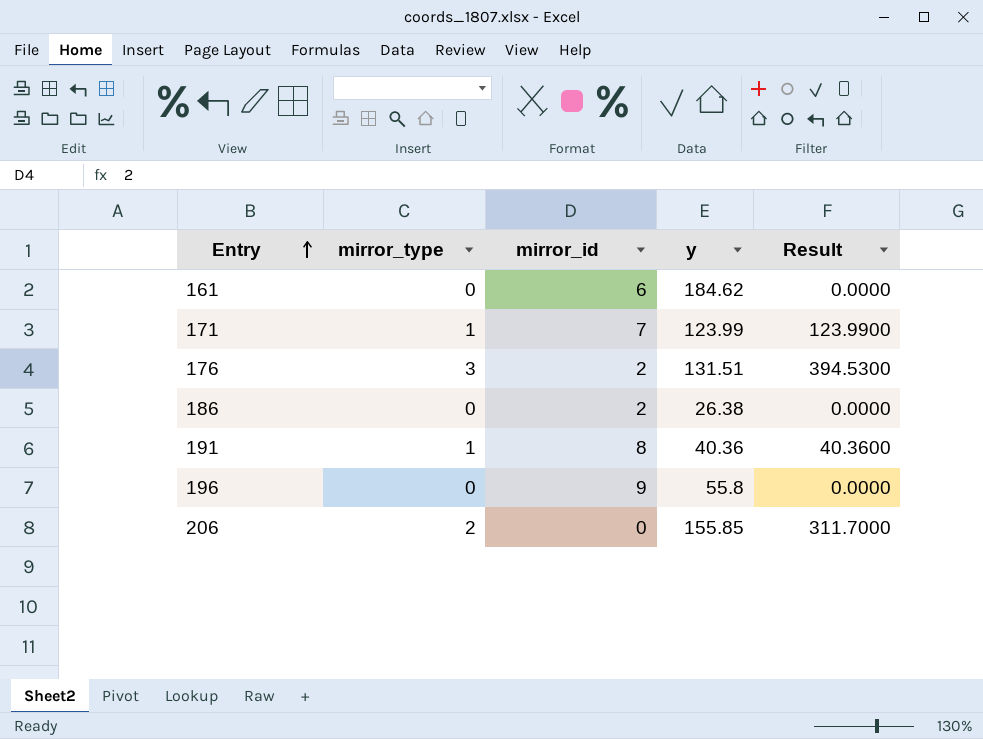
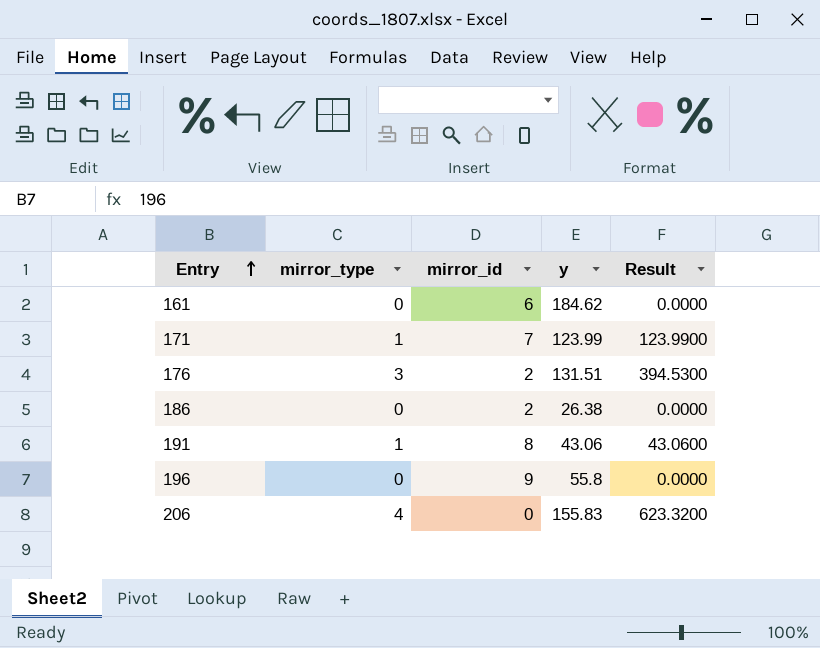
191 | y: 40.36 -> 43.06
191 | Result: 40.3600 -> 43.0600
206 | mirror_type: 2 -> 4
206 | y: 155.85 -> 155.83
206 | Result: 311.7000 -> 623.3200

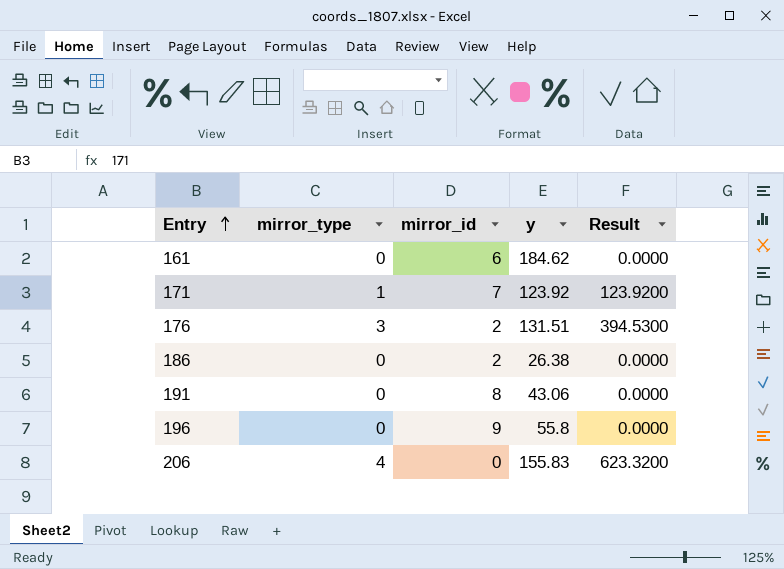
171 | y: 123.99 -> 123.92
171 | Result: 123.9900 -> 123.9200
191 | mirror_type: 1 -> 0
191 | Result: 43.0600 -> 0.0000

